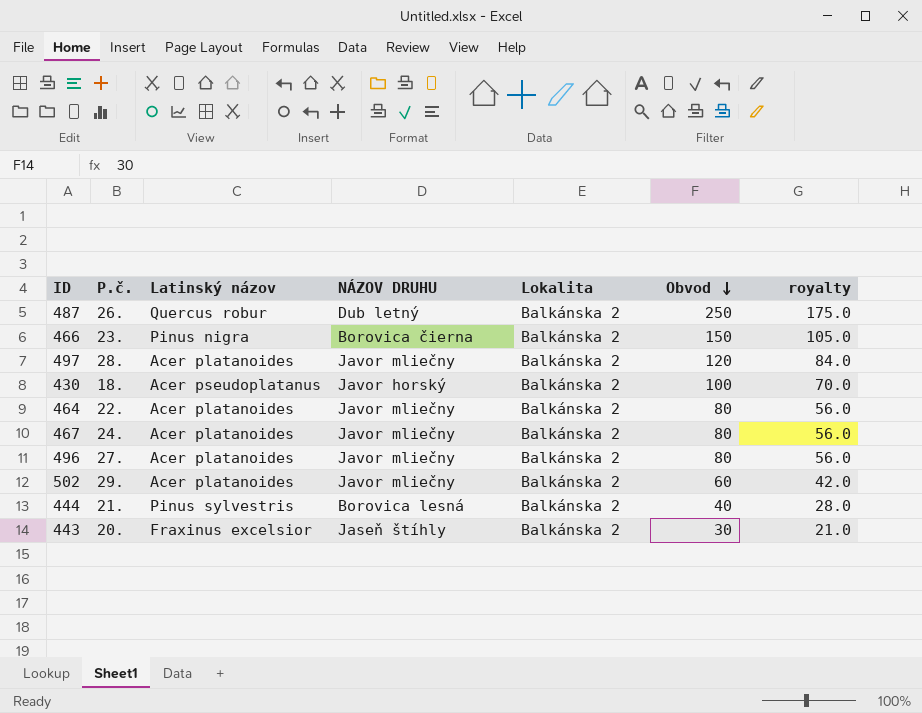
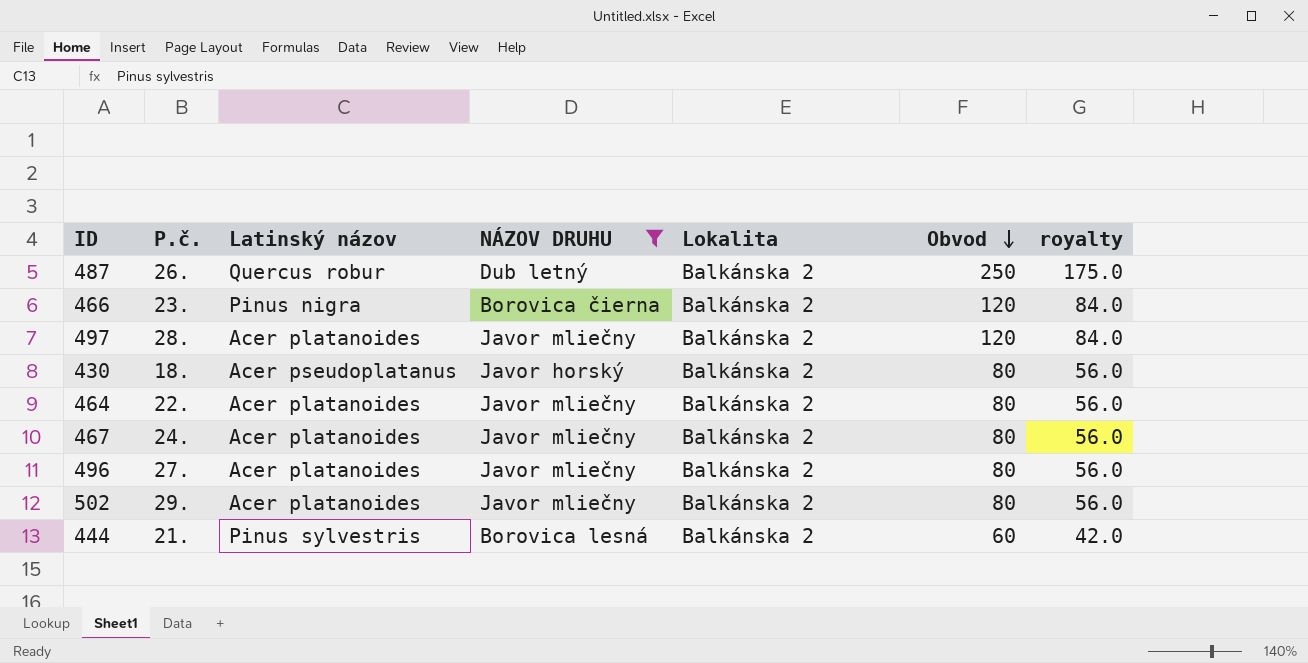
filter: none -> NÁZOV DRUHU != Jaseň štíhly
466 | Obvod: 150 -> 120
466 | royalty: 105.0 -> 84.0
430 | Obvod: 100 -> 80
430 | royalty: 70.0 -> 56.0
502 | Obvod: 60 -> 80
502 | royalty: 42.0 -> 56.0
444 | Obvod: 40 -> 60
444 | royalty: 28.0 -> 42.0

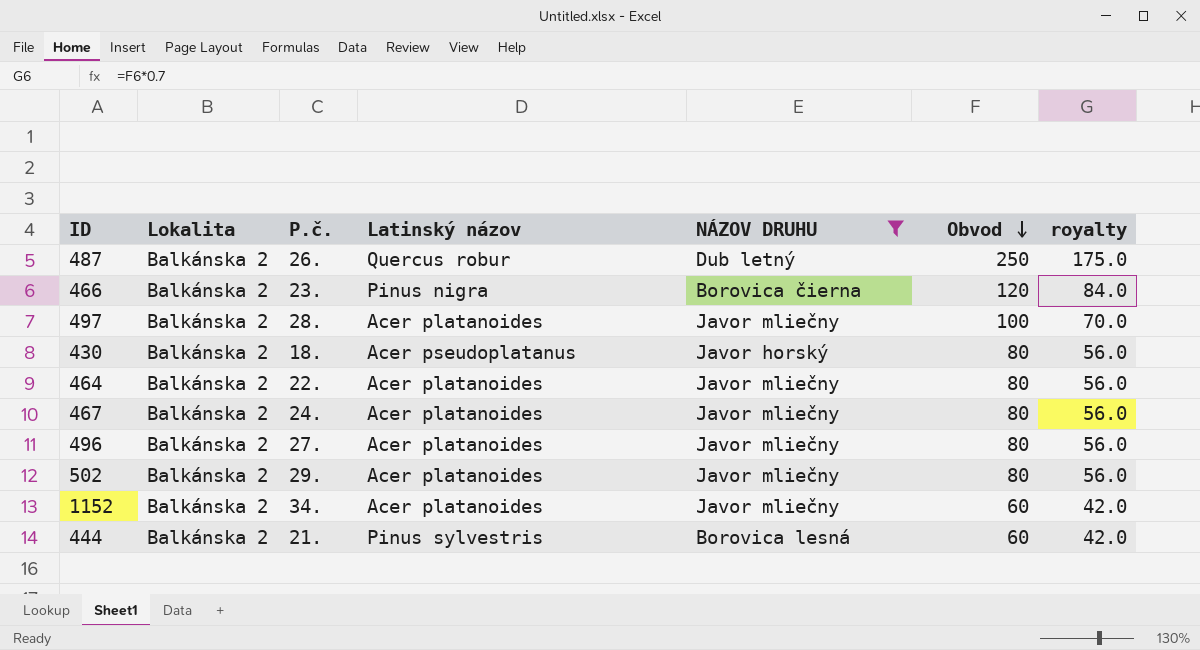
column Lokalita | position: 5 -> 2
497 | Obvod: 120 -> 100
497 | royalty: 84.0 -> 70.0
row 1152: none -> Balkánska 2 | 34. | Acer platanoides | Javor mliečny | 60 | 42.0

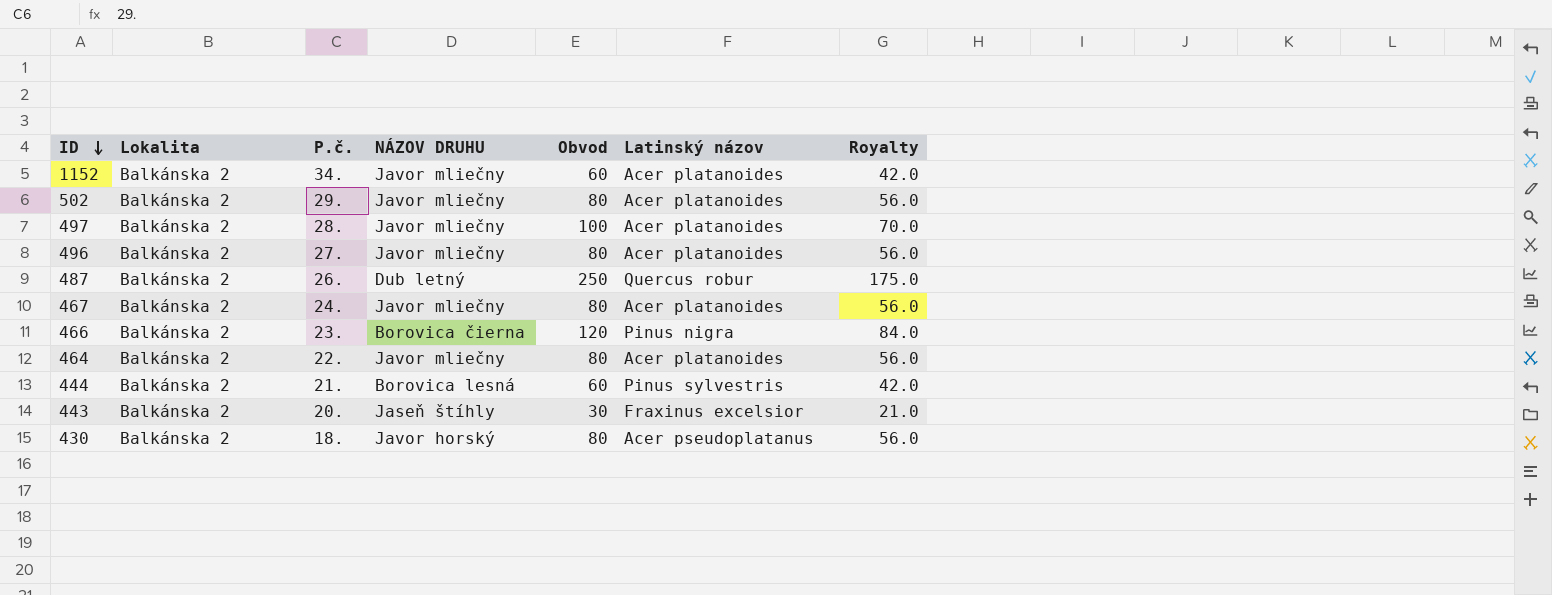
filter: NÁZOV DRUHU != Jaseň štíhly -> none
row order: Obvod descending -> ID descending
column Latinský názov | position: 4 -> 6
column name: royalty -> Royalty

